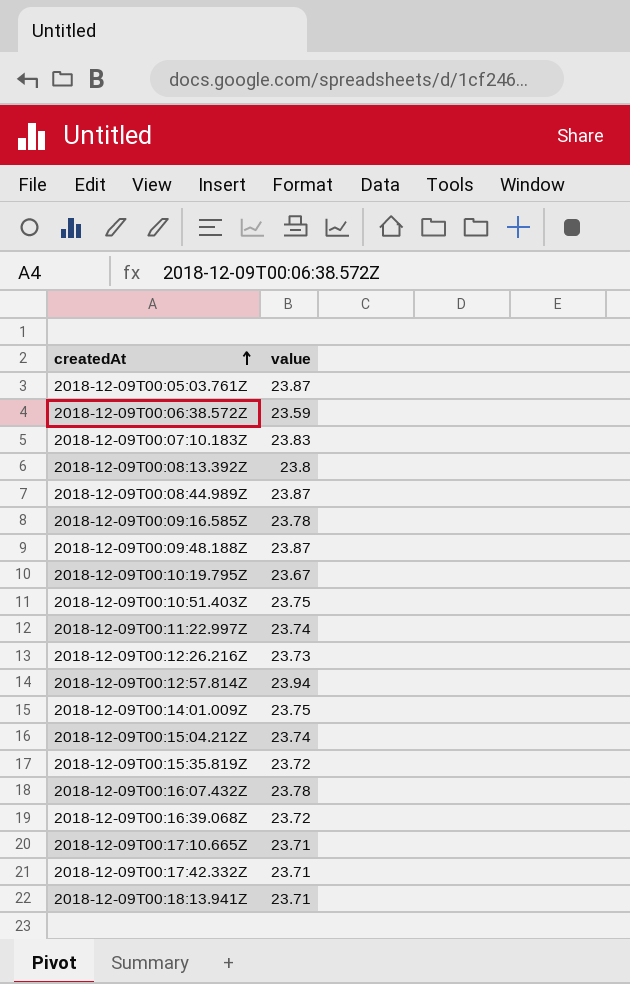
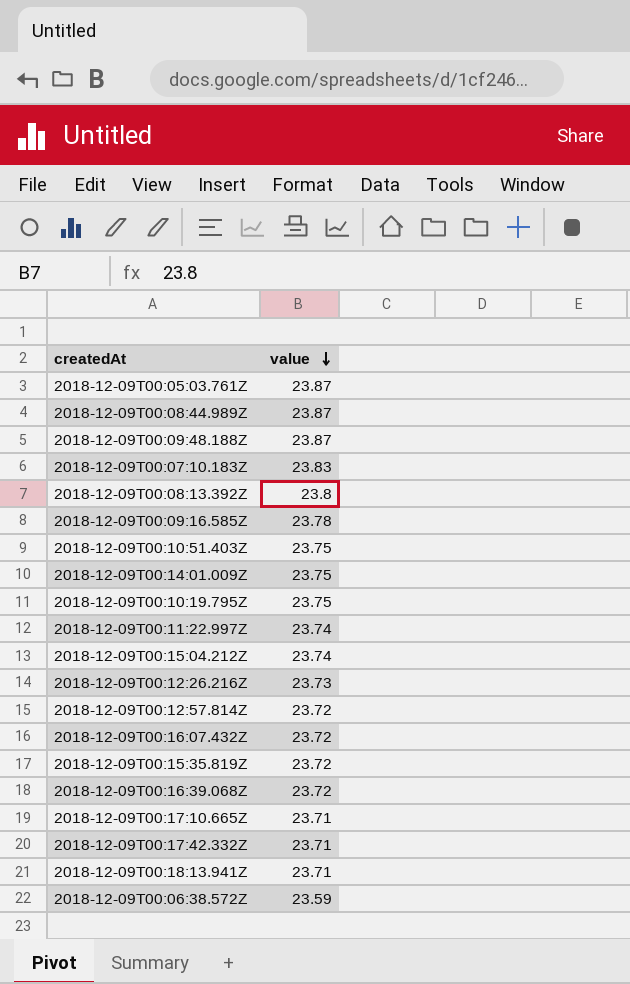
row order: createdAt ascending -> value descending
2018-12-09T00:10:19.795Z | value: 23.67 -> 23.75
2018-12-09T00:12:57.814Z | value: 23.94 -> 23.72
2018-12-09T00:16:07.432Z | value: 23.78 -> 23.72

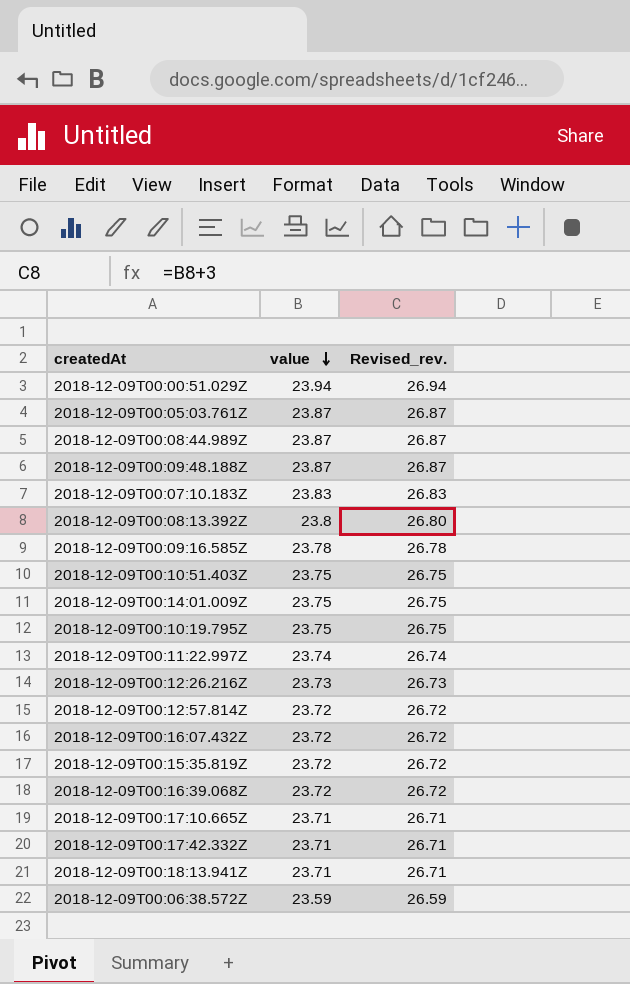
column Revised_rev. | formula: none -> [value] + 3
row 2018-12-09T00:15:04.212Z: 23.74 -> none
row 2018-12-09T00:00:51.029Z: none -> 23.94 | 26.94

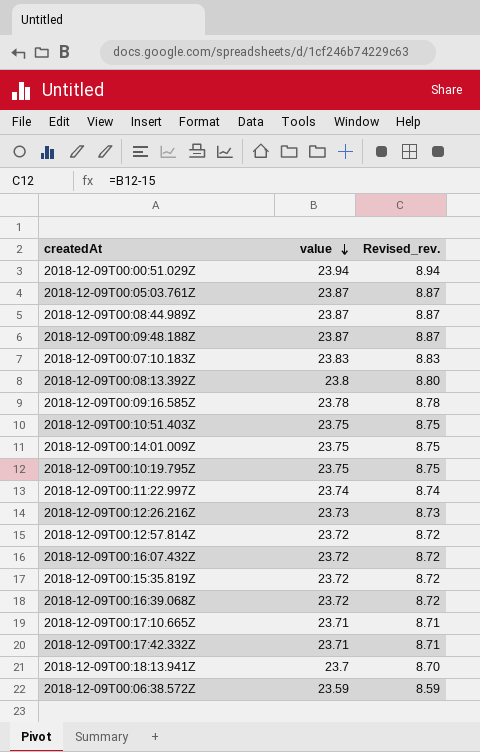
column Revised_rev. | formula: [value] + 3 -> [value] - 15
2018-12-09T00:18:13.941Z | value: 23.71 -> 23.7

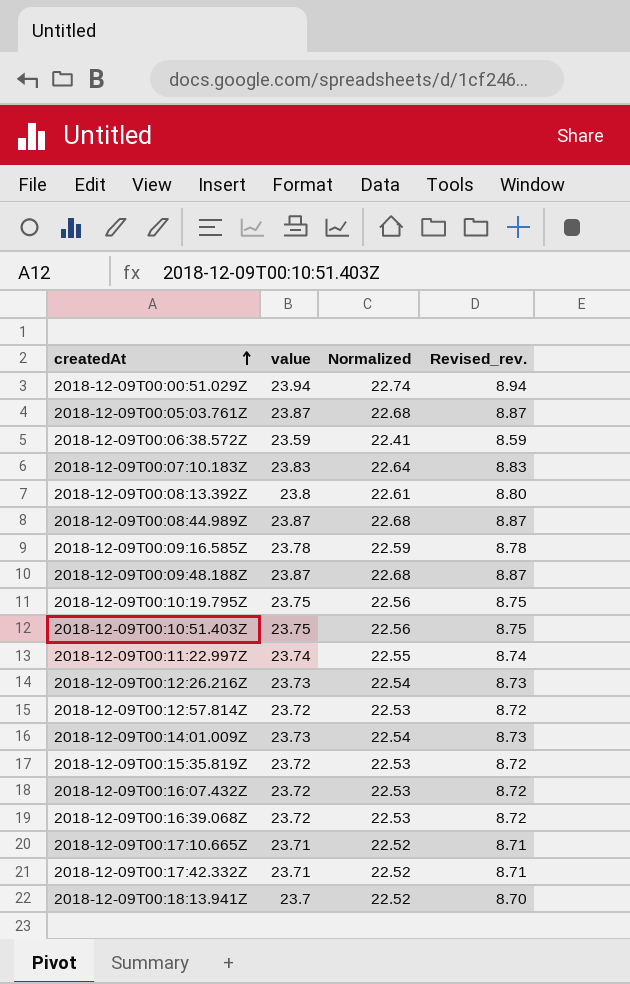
row order: value descending -> createdAt ascending
column Normalized | formula: none -> [value] * 0.95
2018-12-09T00:14:01.009Z | value: 23.75 -> 23.73
2018-12-09T00:14:01.009Z | Revised_rev.: 8.75 -> 8.73

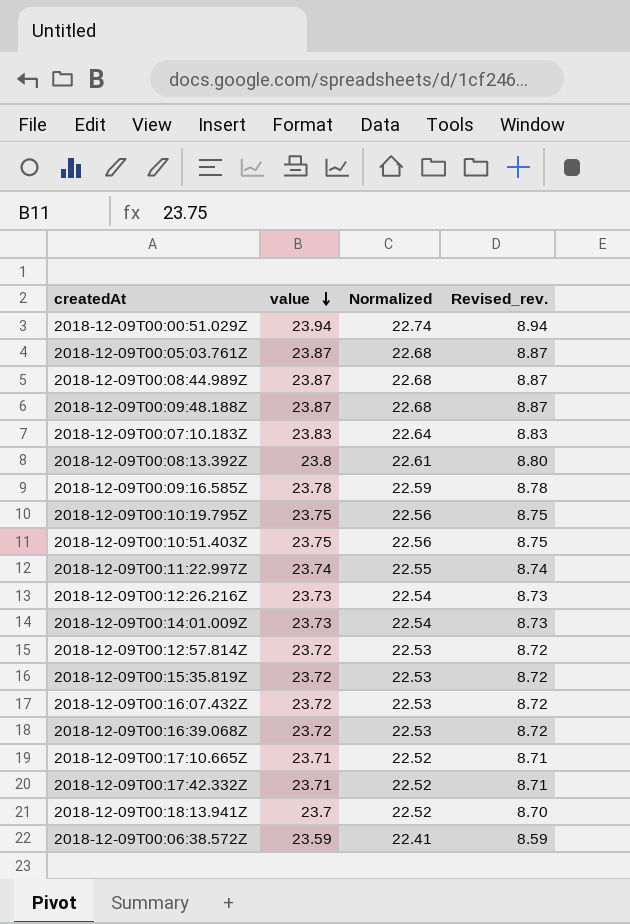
row order: createdAt ascending -> value descending

